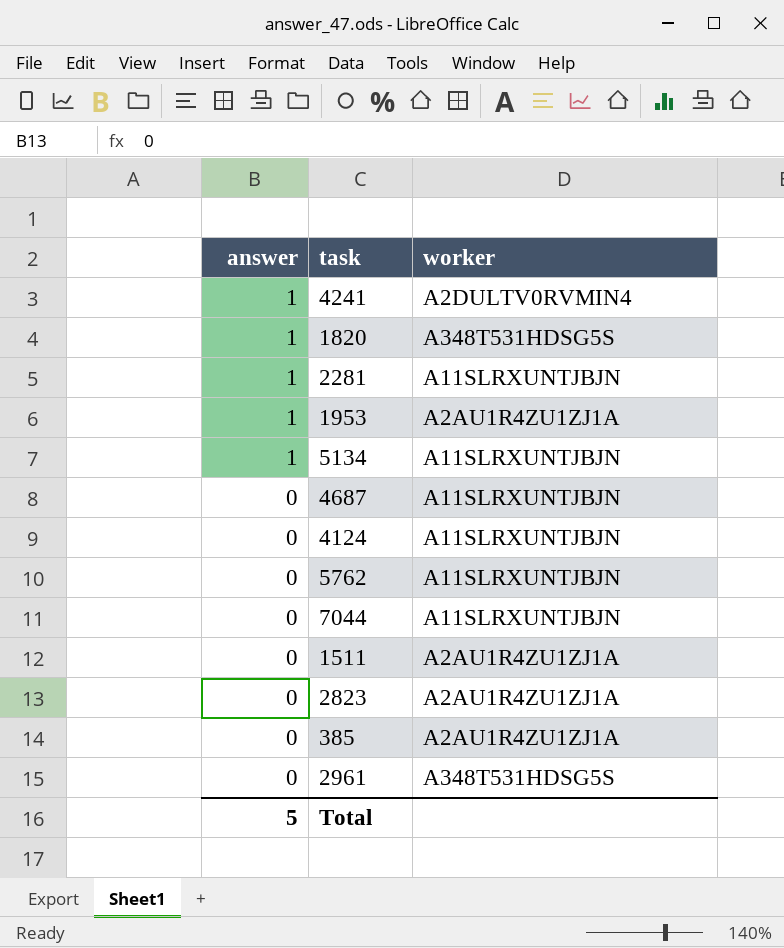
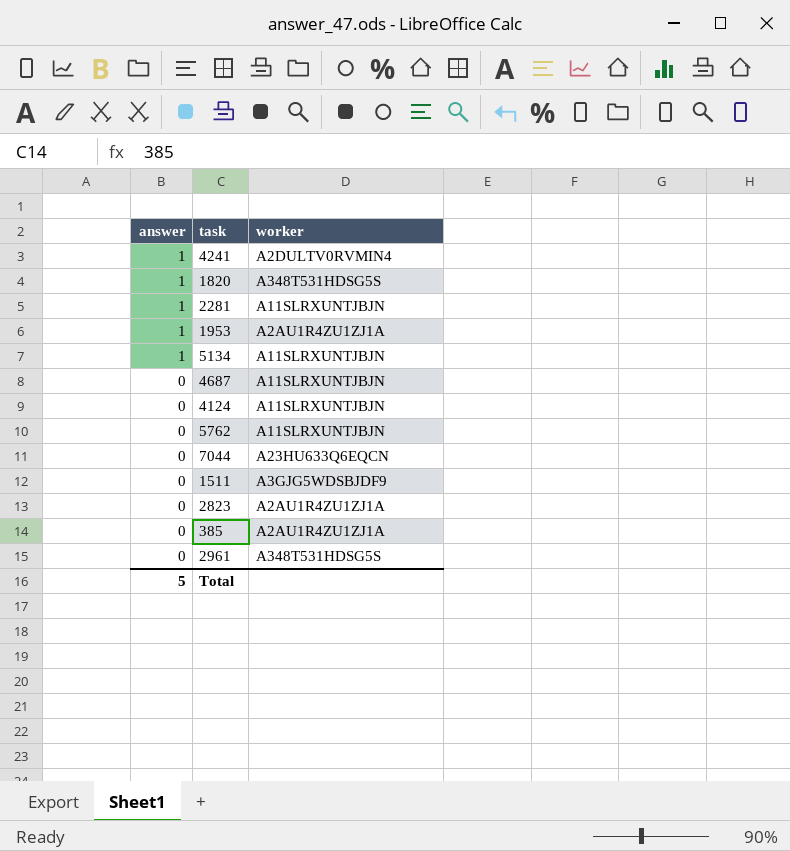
7044 | worker: A11SLRXUNTJBJN -> A23HU633Q6EQCN
1511 | worker: A2AU1R4ZU1ZJ1A -> A3GJG5WDSBJDF9

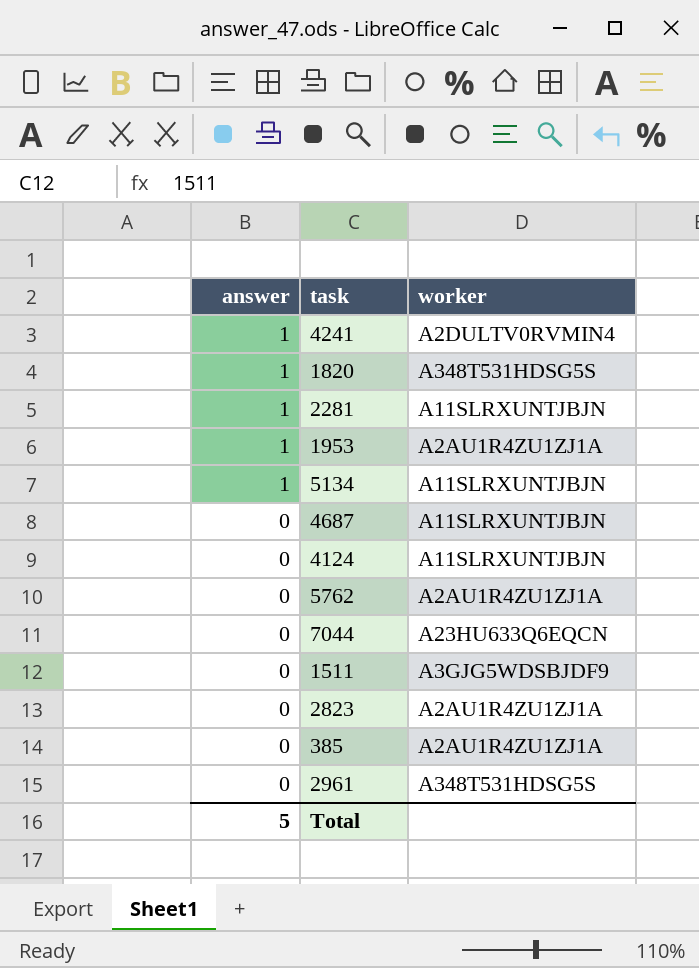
5762 | worker: A11SLRXUNTJBJN -> A2AU1R4ZU1ZJ1A

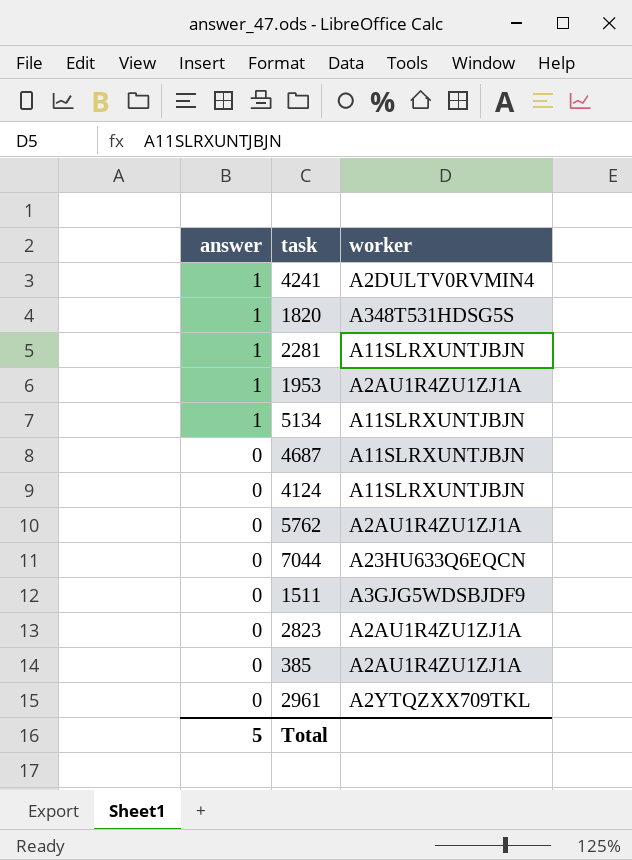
2961 | worker: A348T531HDSG5S -> A2YTQZXX709TKL

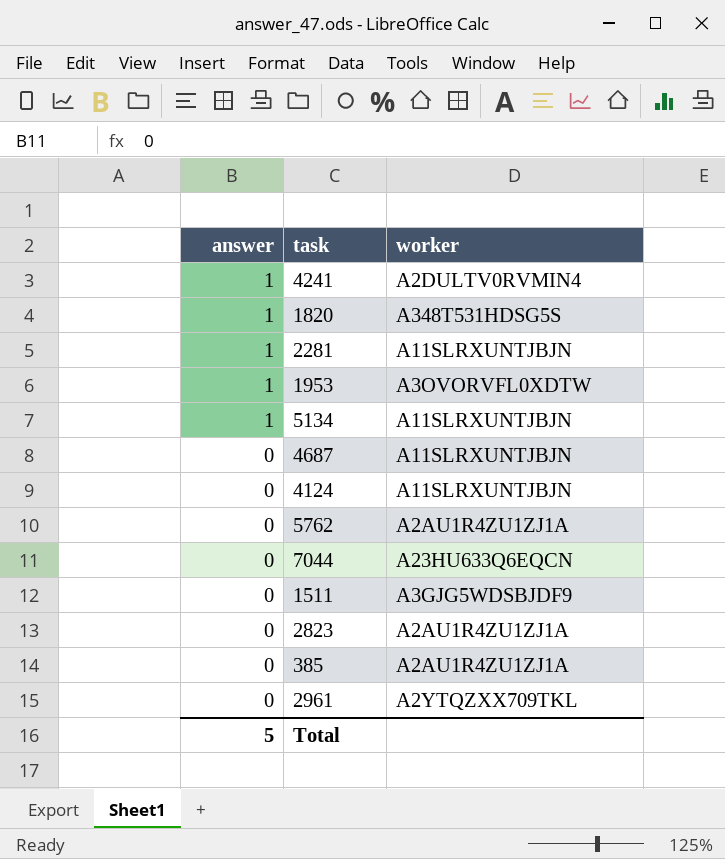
1953 | worker: A2AU1R4ZU1ZJ1A -> A3OVORVFL0XDTW

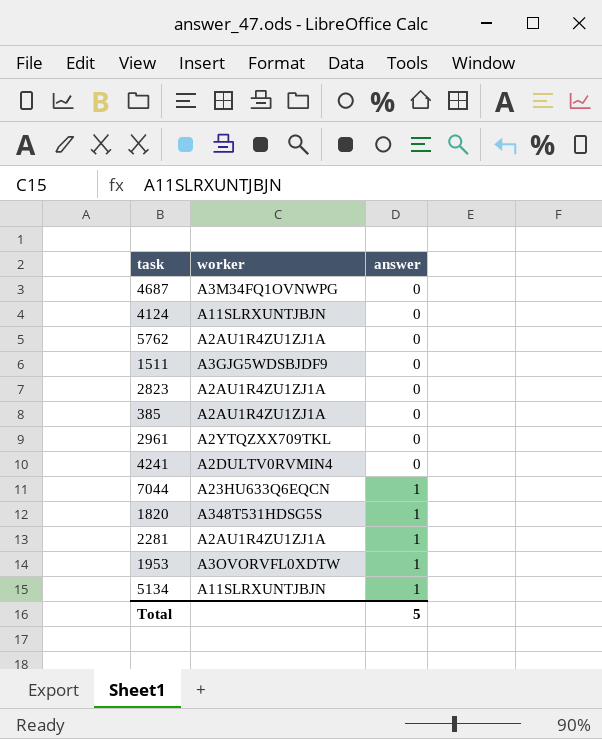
row order: answer descending -> answer ascending
column answer | position: 1 -> 3
4687 | worker: A11SLRXUNTJBJN -> A3M34FQ1OVNWPG
4241 | answer: 1 -> 0
7044 | answer: 0 -> 1
2281 | worker: A11SLRXUNTJBJN -> A2AU1R4ZU1ZJ1A

